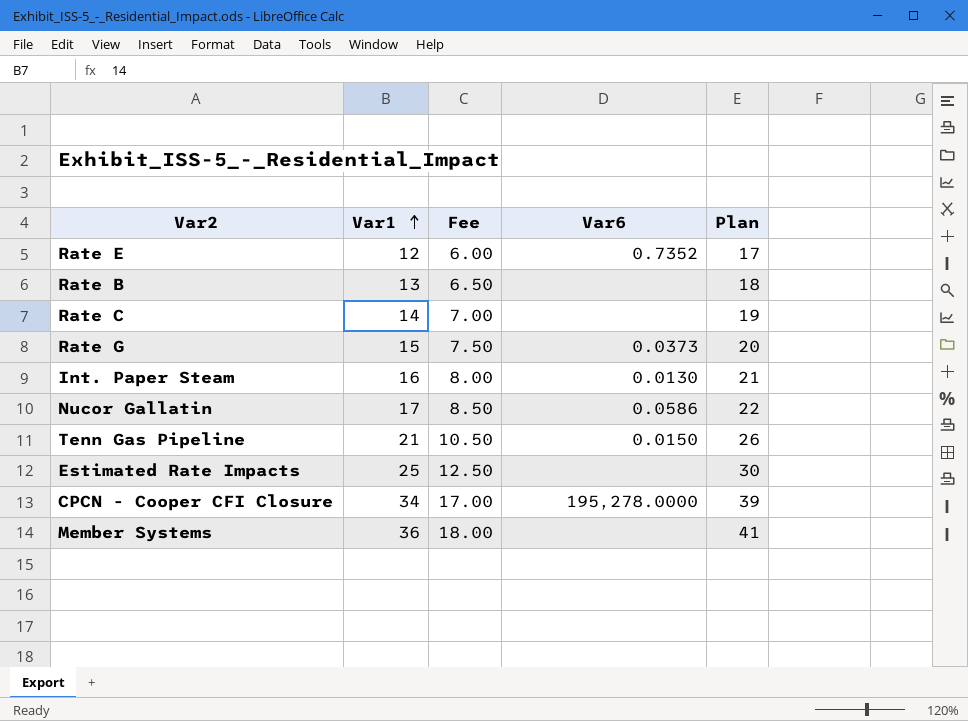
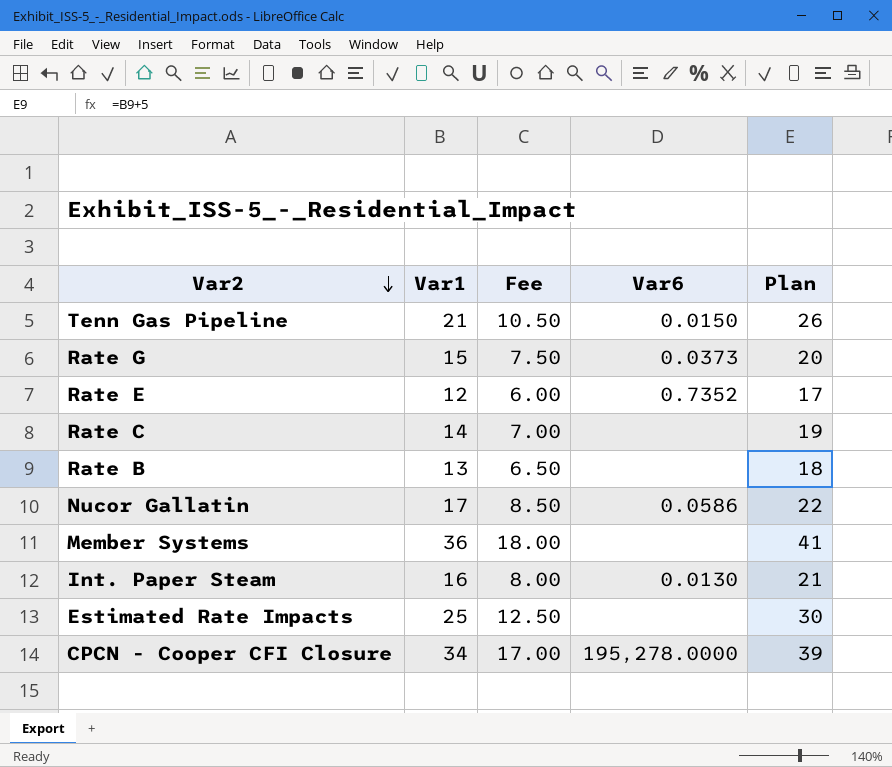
row order: Var1 ascending -> Var2 descending

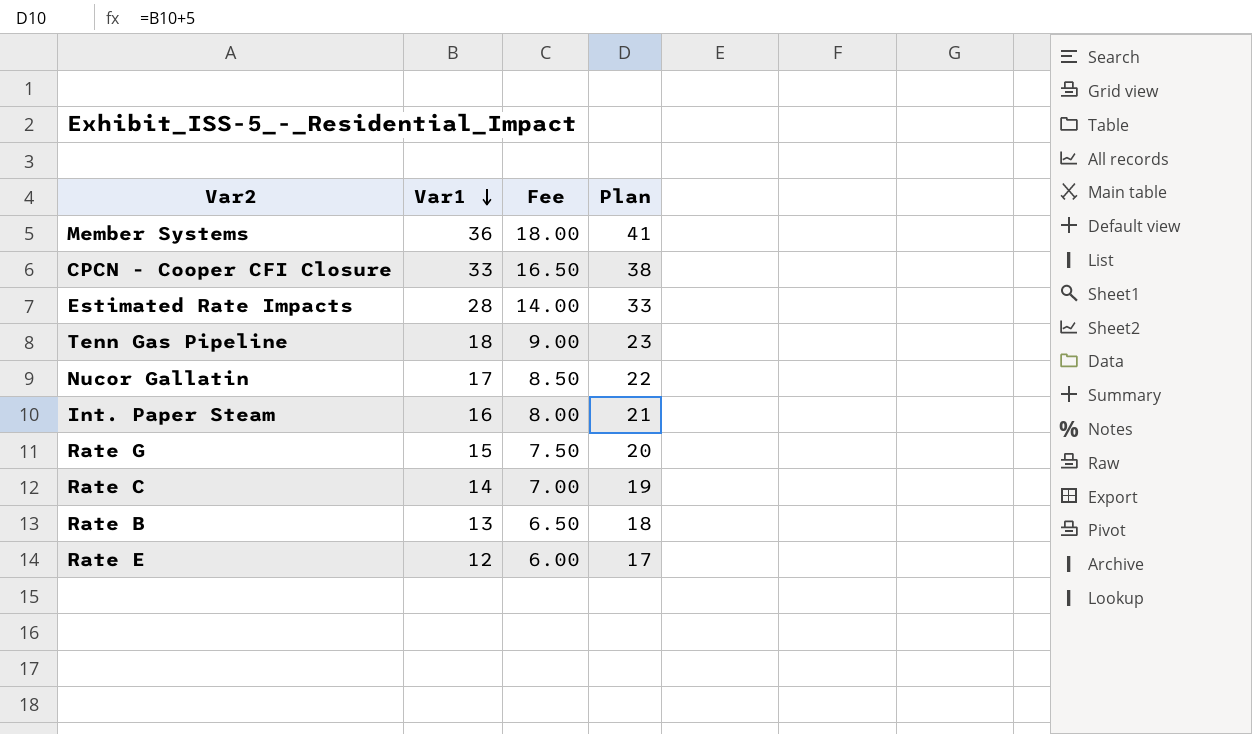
row order: Var2 descending -> Var1 descending
column Var6 | position: 4 -> none
CPCN - Cooper CFI Closure | Var1: 34 -> 33
CPCN - Cooper CFI Closure | Fee: 17.00 -> 16.50
CPCN - Cooper CFI Closure | Plan: 39 -> 38
Estimated Rate Impacts | Var1: 25 -> 28
Estimated Rate Impacts | Fee: 12.50 -> 14.00
Estimated Rate Impacts | Plan: 30 -> 33
Tenn Gas Pipeline | Var1: 21 -> 18
Tenn Gas Pipeline | Fee: 10.50 -> 9.00
Tenn Gas Pipeline | Plan: 26 -> 23

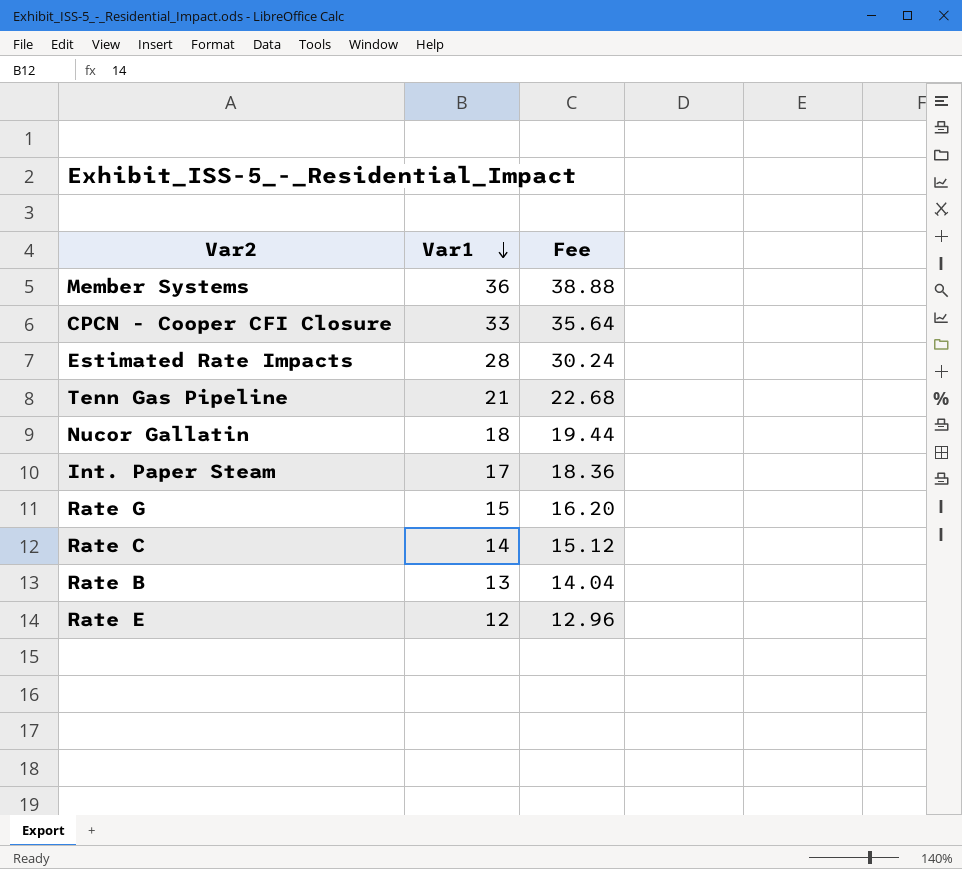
column Plan | formula: [Var1] + 5 -> none
column Fee | formula: [Var1] * 0.5 -> [Var1] * 1.08
Tenn Gas Pipeline | Var1: 18 -> 21
Nucor Gallatin | Var1: 17 -> 18
Int. Paper Steam | Var1: 16 -> 17

